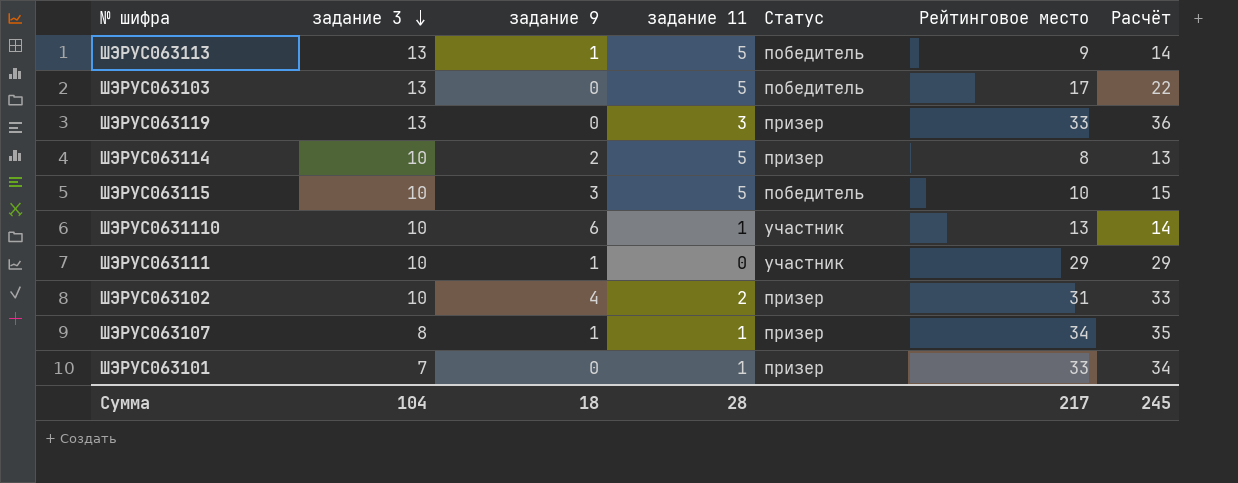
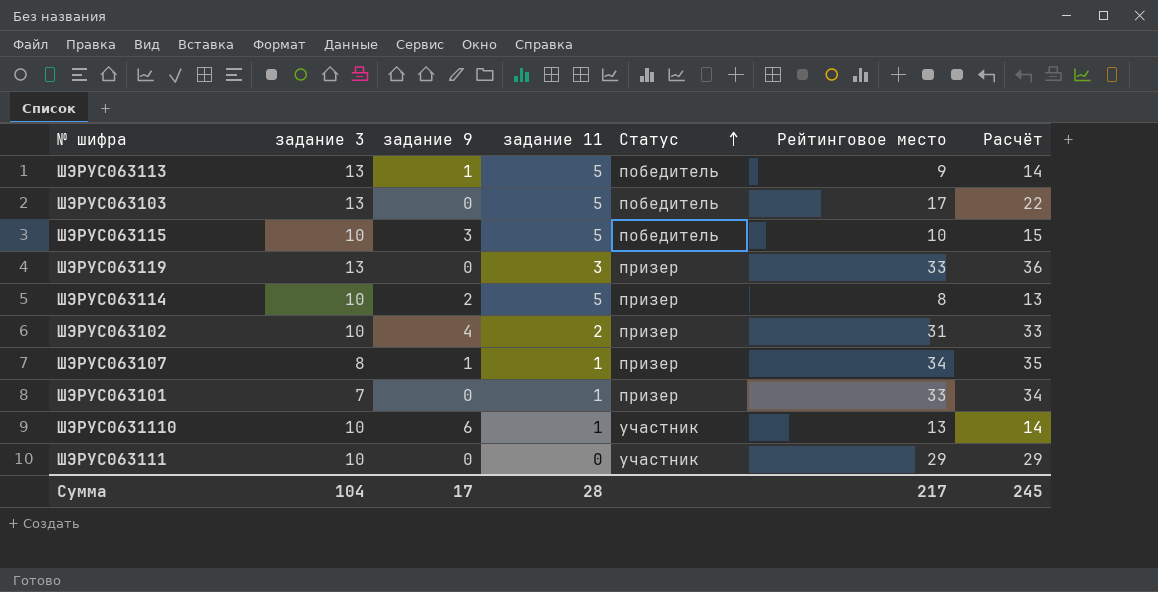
row order: задание 3 descending -> Статус ascending
ШЭРУС063111 | задание 9: 1 -> 0
Сумма | задание 9: 18 -> 17

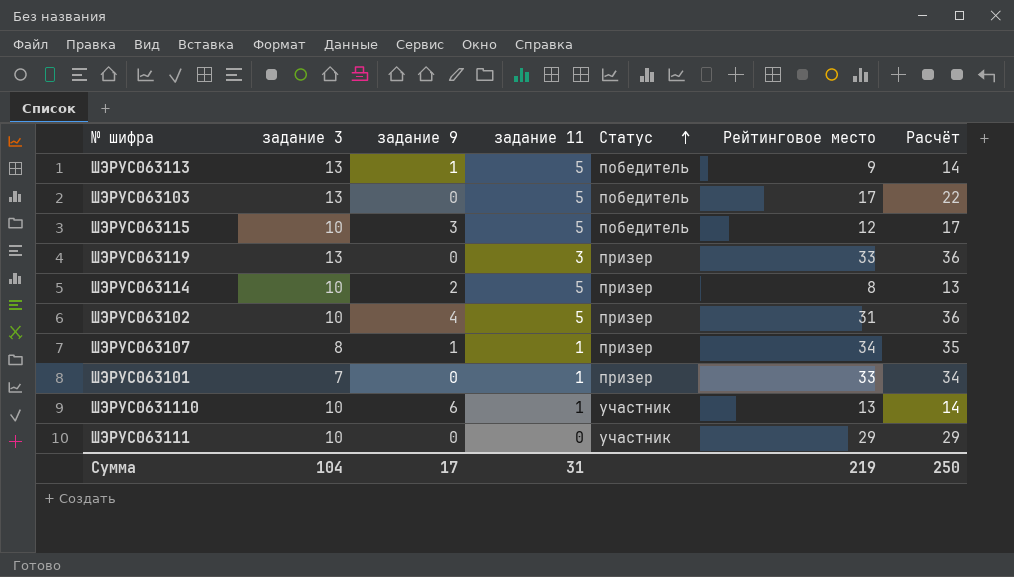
ШЭРУС063115 | Рейтинговое место: 10 -> 12
ШЭРУС063115 | Расчёт: 15 -> 17
ШЭРУС063102 | задание 11: 2 -> 5
ШЭРУС063102 | Расчёт: 33 -> 36
Сумма | задание 11: 28 -> 31
Сумма | Рейтинговое место: 217 -> 219
Сумма | Расчёт: 245 -> 250

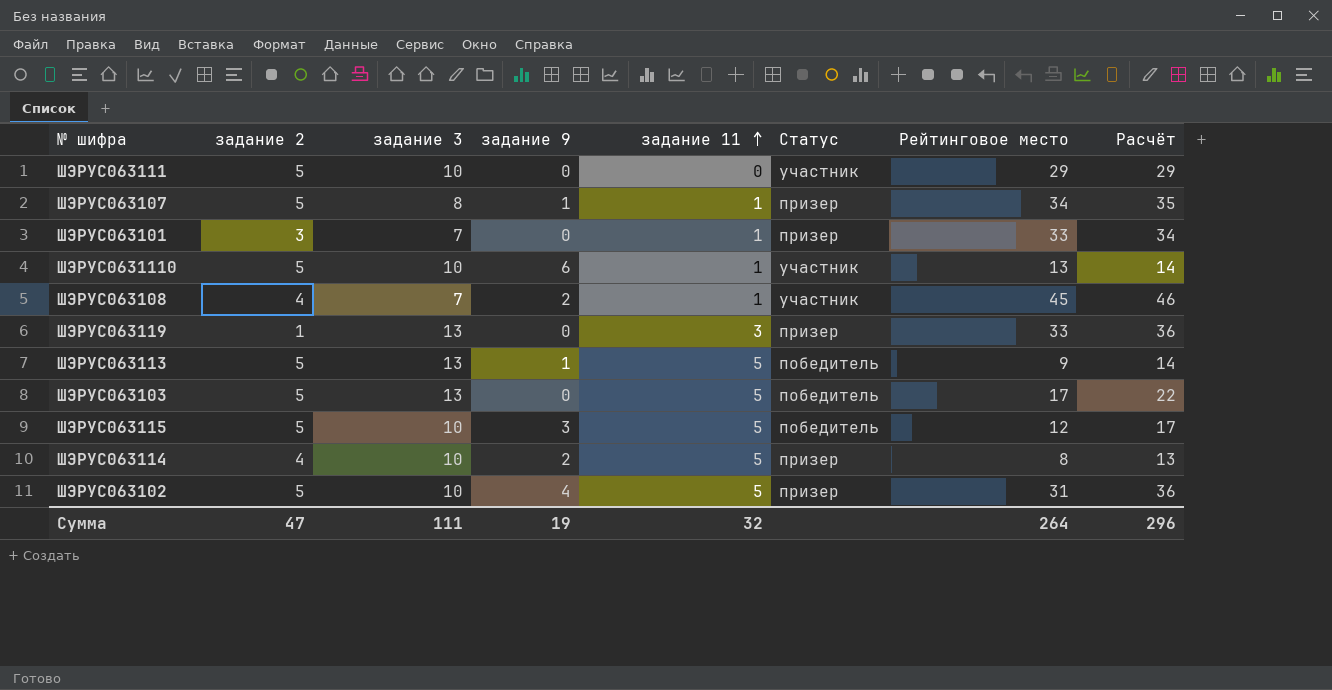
row order: Статус ascending -> задание 11 ascending
column задание 2 | position: none -> 2
row ШЭРУС063108: none -> 4 | 7 | 2 | 1 | участник | 45 | 46
Сумма | задание 3: 104 -> 111
Сумма | задание 9: 17 -> 19
Сумма | задание 11: 31 -> 32
Сумма | Рейтинговое место: 219 -> 264
Сумма | Расчёт: 250 -> 296

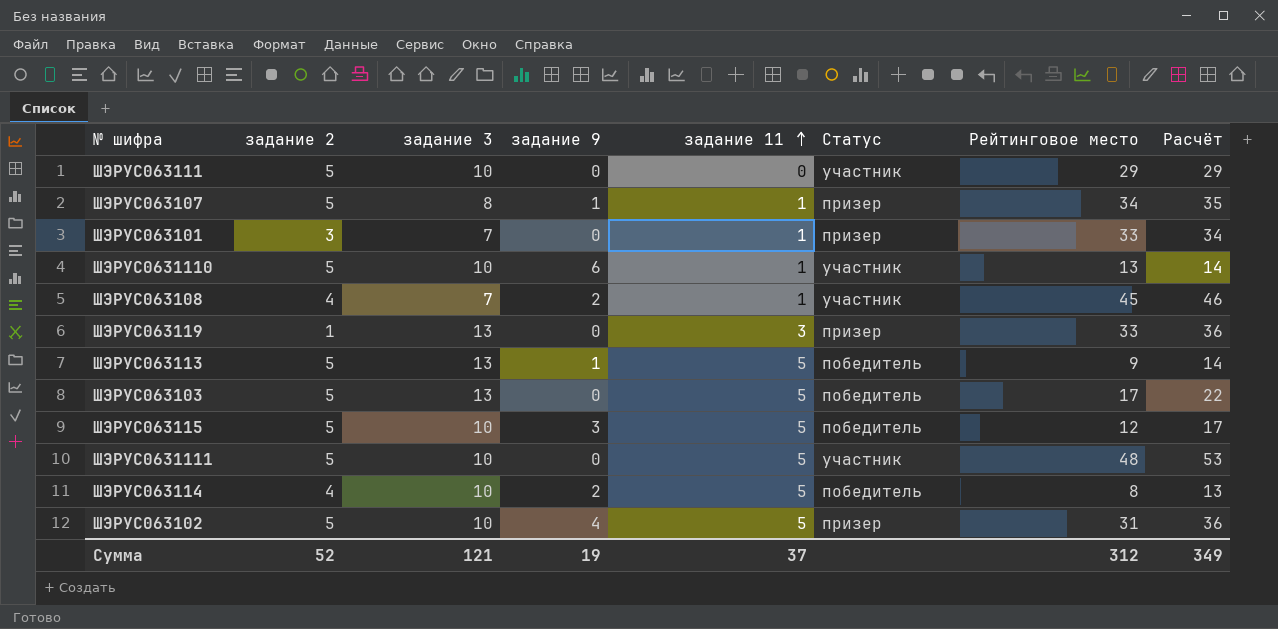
row ШЭРУС0631111: none -> 5 | 10 | 0 | 5 | участник | 48 | 53
ШЭРУС063114 | Статус: призер -> победитель
Сумма | задание 2: 47 -> 52
Сумма | задание 3: 111 -> 121
Сумма | задание 11: 32 -> 37
Сумма | Рейтинговое место: 264 -> 312
Сумма | Расчёт: 296 -> 349

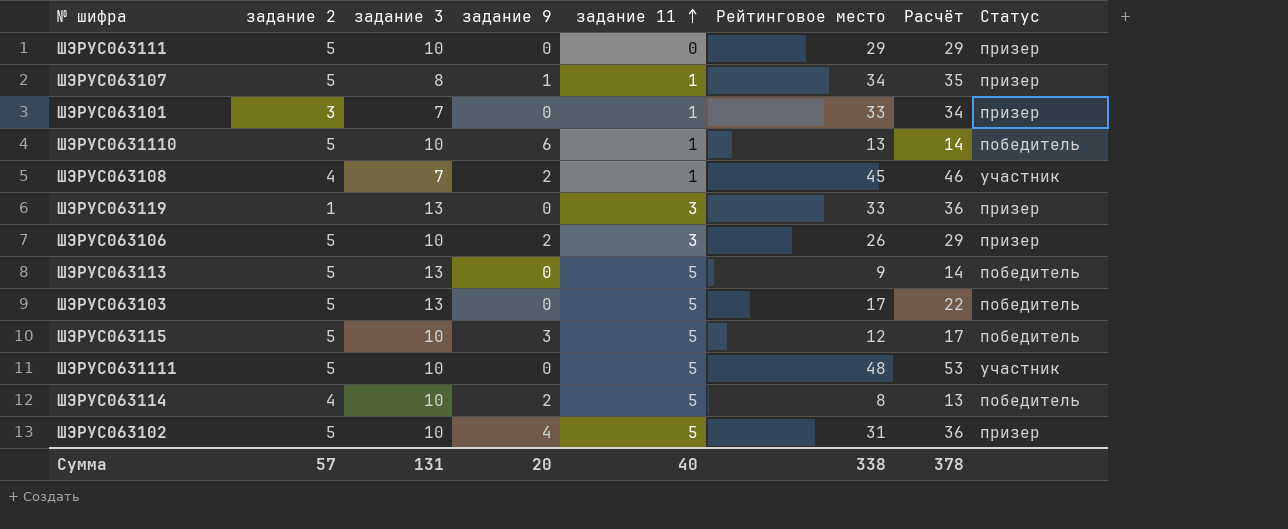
column Статус | position: 6 -> 8
ШЭРУС063111 | Статус: участник -> призер
ШЭРУС0631110 | Статус: участник -> победитель
row ШЭРУС063106: none -> 5 | 10 | 2 | 3 | 26 | 29 | призер
ШЭРУС063113 | задание 9: 1 -> 0
Сумма | задание 2: 52 -> 57
Сумма | задание 3: 121 -> 131
Сумма | задание 9: 19 -> 20
Сумма | задание 11: 37 -> 40
Сумма | Рейтинговое место: 312 -> 338
Сумма | Расчёт: 349 -> 378

